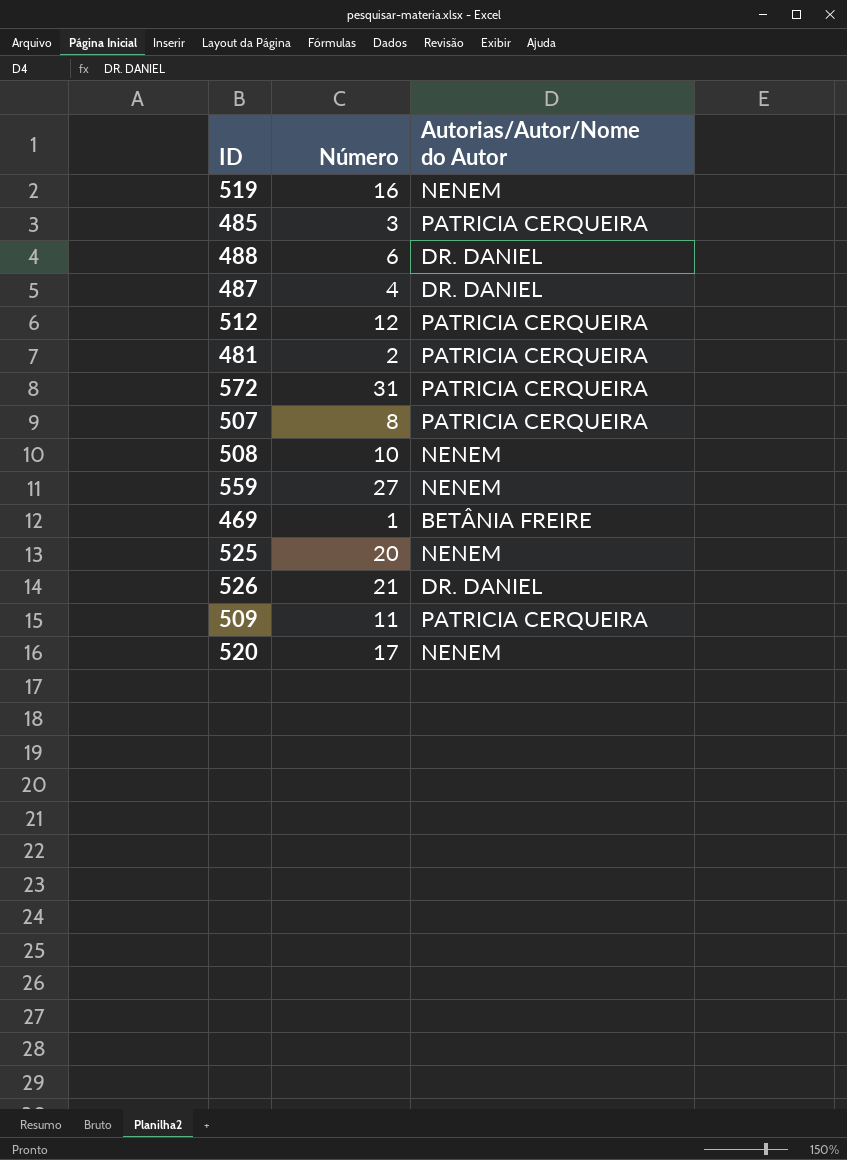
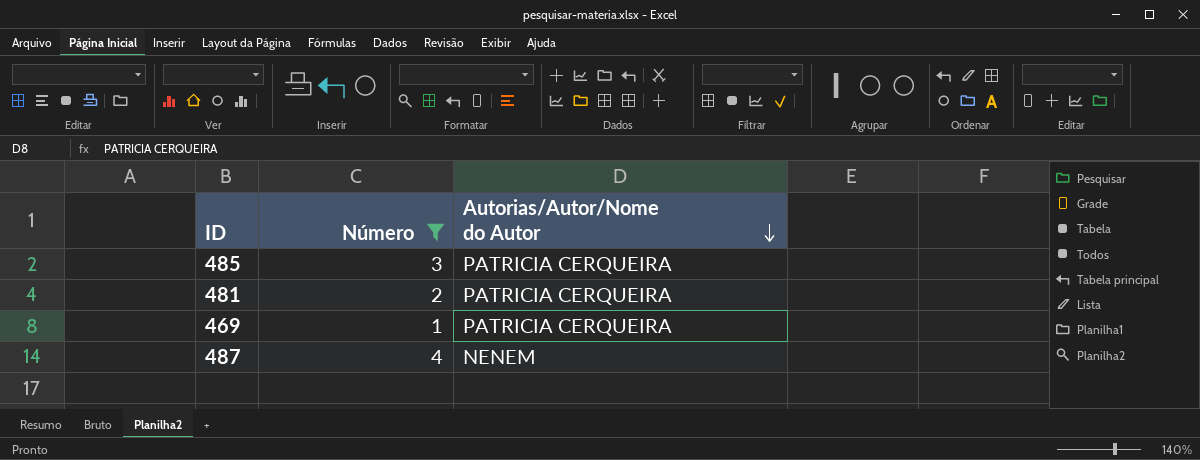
filter: none -> Número <= 4
row order: none -> Autorias/Autor/Nome do Autor descending
469 | Autorias/Autor/Nome do Autor: BETÂNIA FREIRE -> PATRICIA CERQUEIRA
487 | Autorias/Autor/Nome do Autor: DR. DANIEL -> NENEM

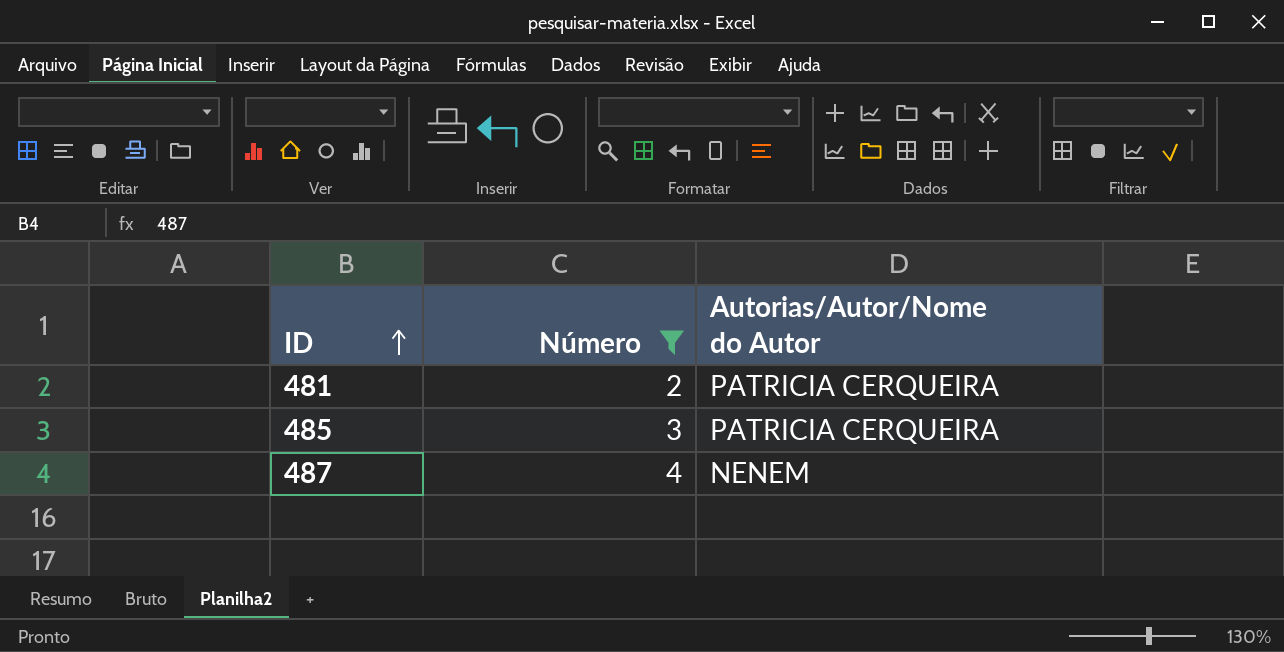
row order: Autorias/Autor/Nome do Autor descending -> ID ascending
row 469: 1 | PATRICIA CERQUEIRA -> none

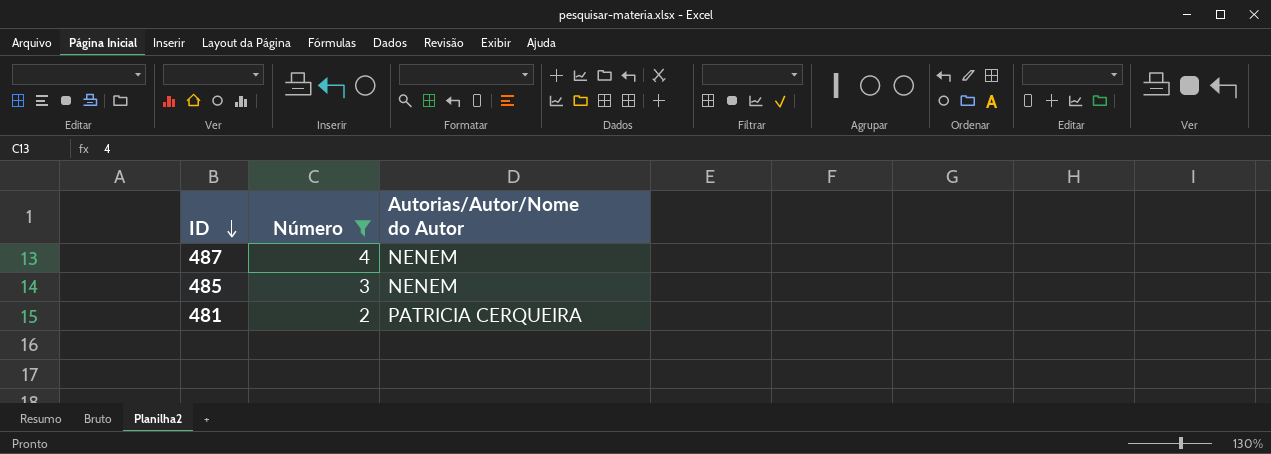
row order: ID ascending -> ID descending
485 | Autorias/Autor/Nome do Autor: PATRICIA CERQUEIRA -> NENEM

